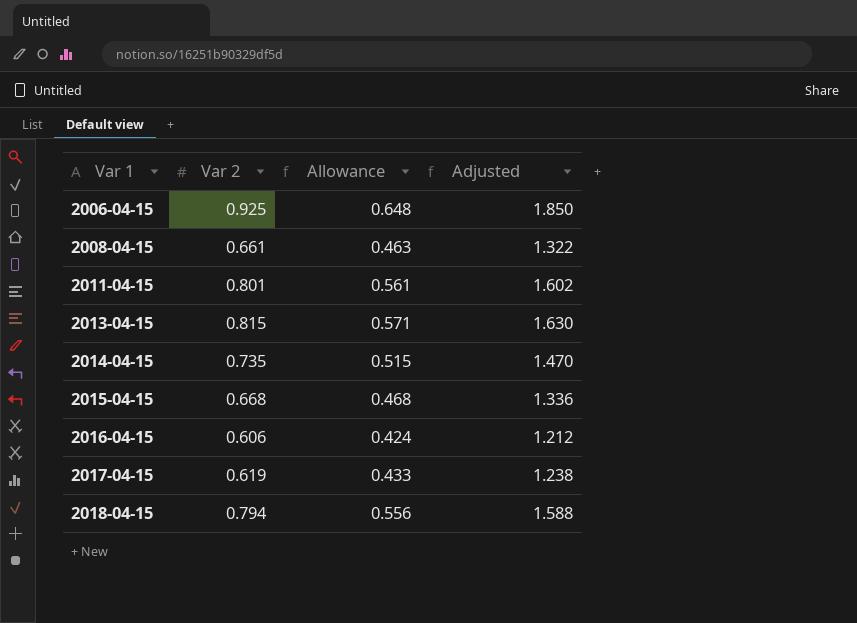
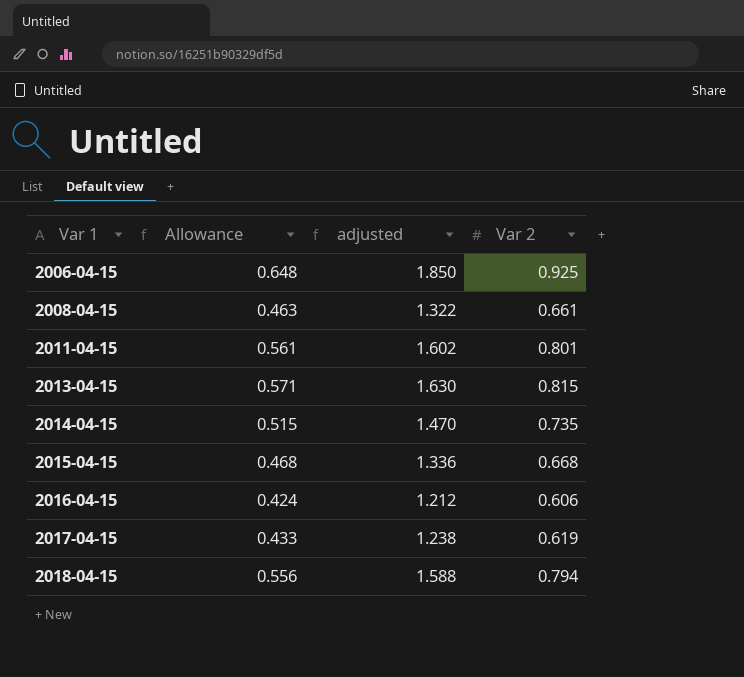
column name: Adjusted -> adjusted
column Var 2 | position: 2 -> 4

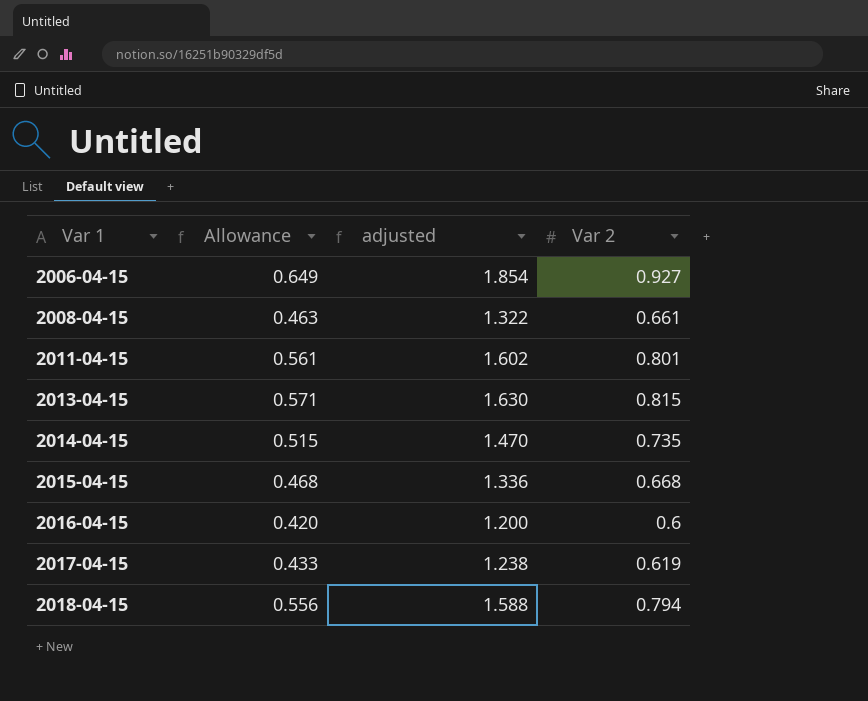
2006-04-15 | Allowance: 0.648 -> 0.649
2006-04-15 | adjusted: 1.850 -> 1.854
2006-04-15 | Var 2: 0.925 -> 0.927
2016-04-15 | Allowance: 0.424 -> 0.420
2016-04-15 | adjusted: 1.212 -> 1.200
2016-04-15 | Var 2: 0.606 -> 0.6

